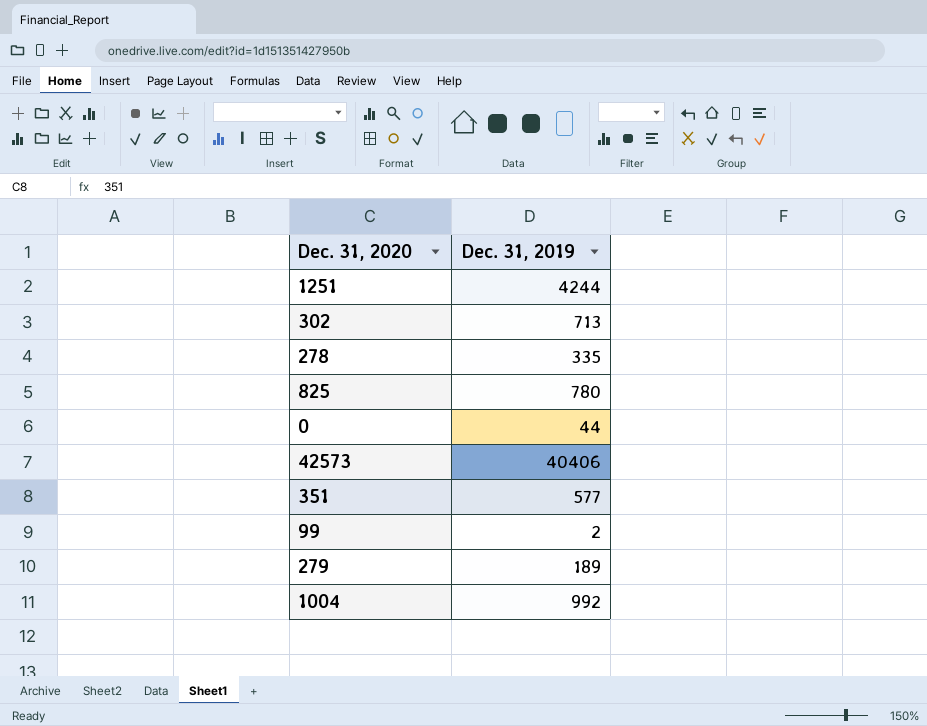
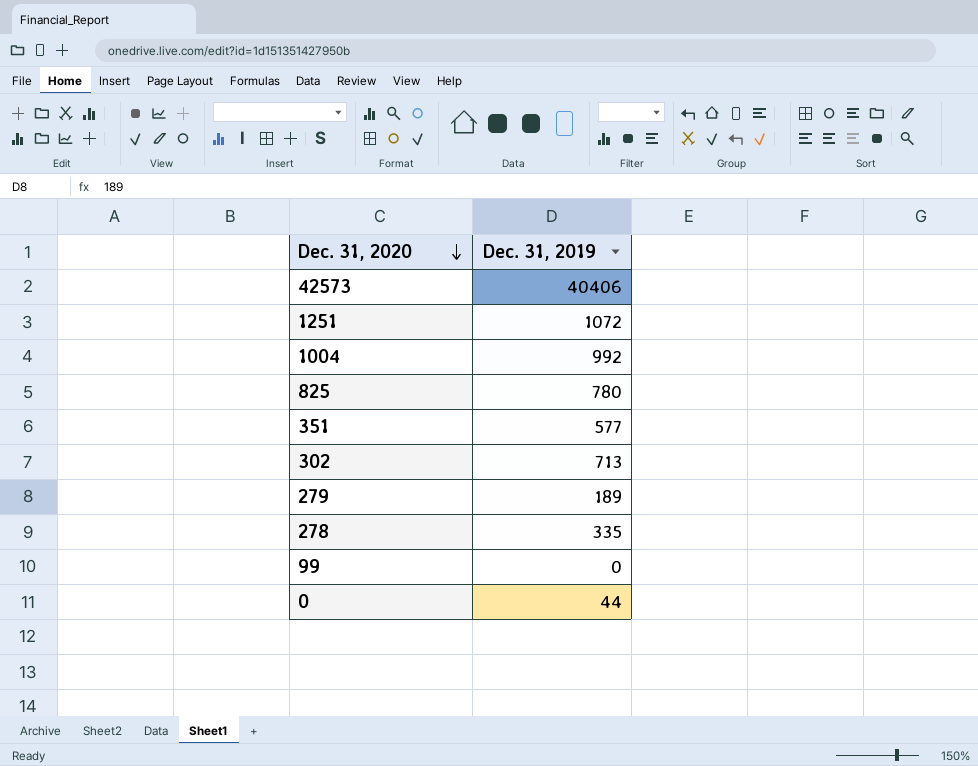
row order: none -> Dec. 31, 2020 descending
1251 | Dec. 31, 2019: 4244 -> 1072
99 | Dec. 31, 2019: 2 -> 0

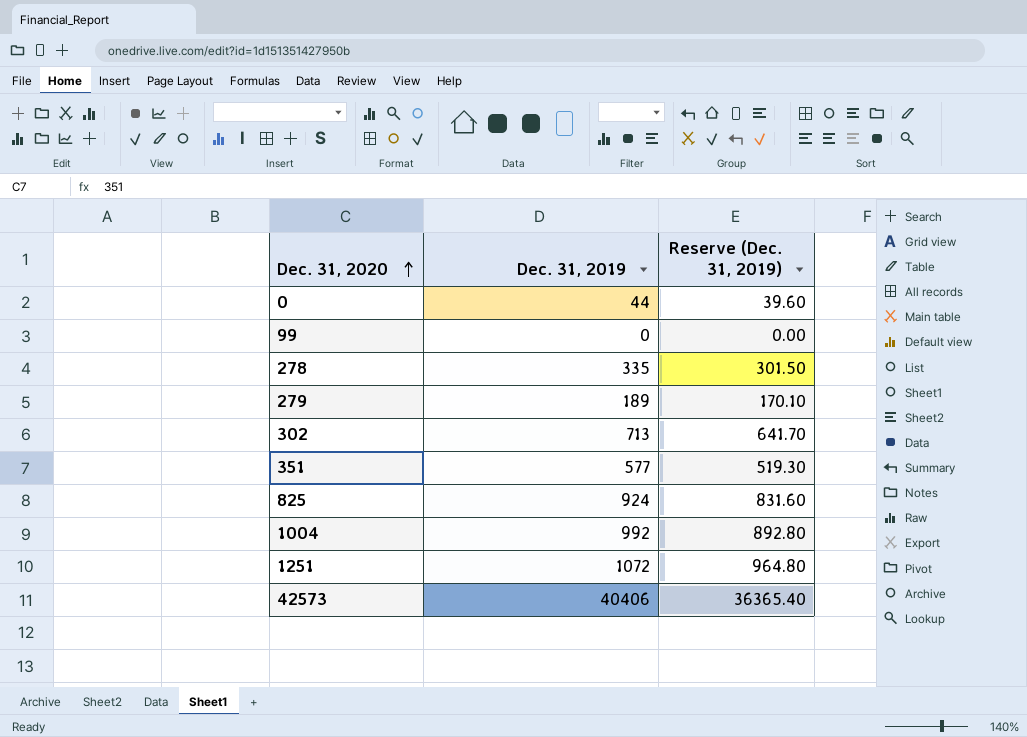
row order: Dec. 31, 2020 descending -> Dec. 31, 2020 ascending
column Reserve (Dec. 31, 2019) | formula: none -> [Dec. 31, 2019] * 0.9
825 | Dec. 31, 2019: 780 -> 924

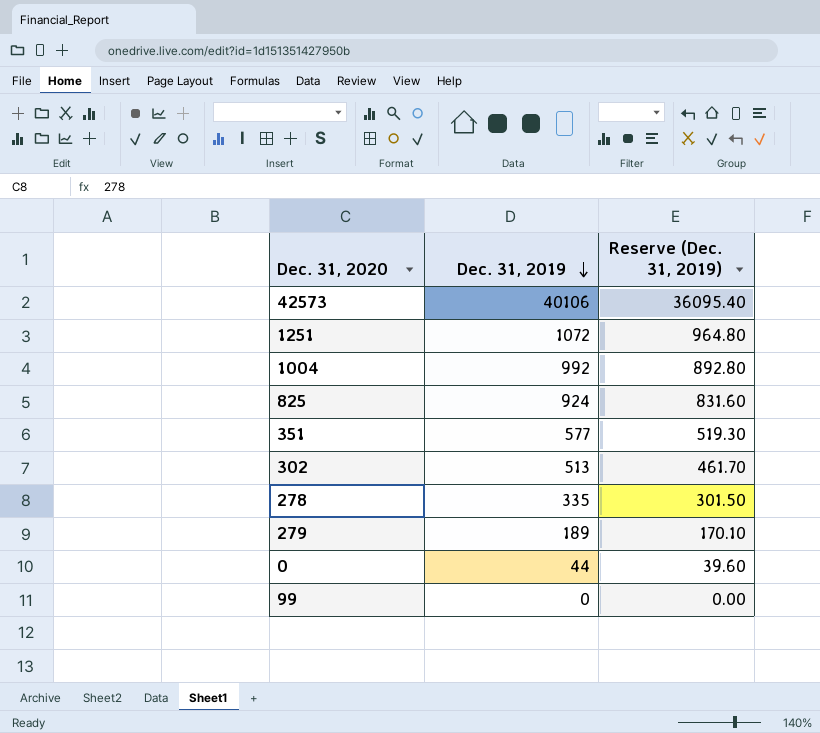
row order: Dec. 31, 2020 ascending -> Dec. 31, 2019 descending
42573 | Dec. 31, 2019: 40406 -> 40106
42573 | Reserve (Dec. 31, 2019): 36365.40 -> 36095.40
302 | Dec. 31, 2019: 713 -> 513
302 | Reserve (Dec. 31, 2019): 641.70 -> 461.70

